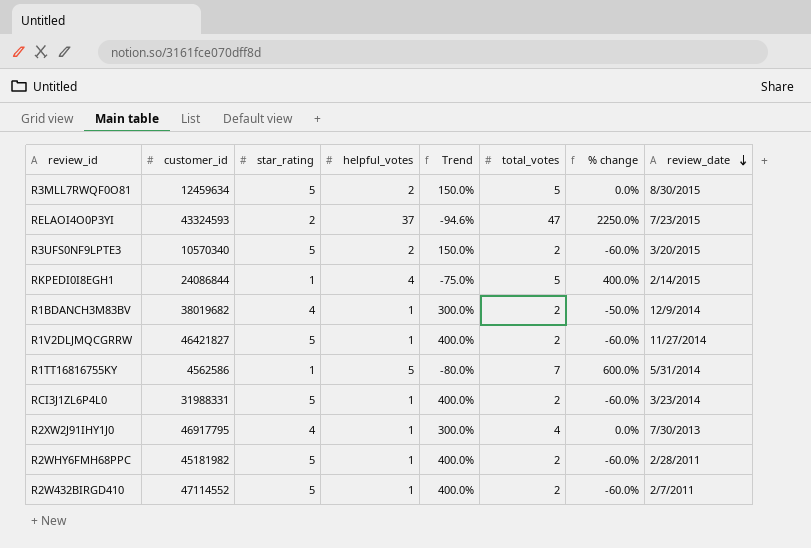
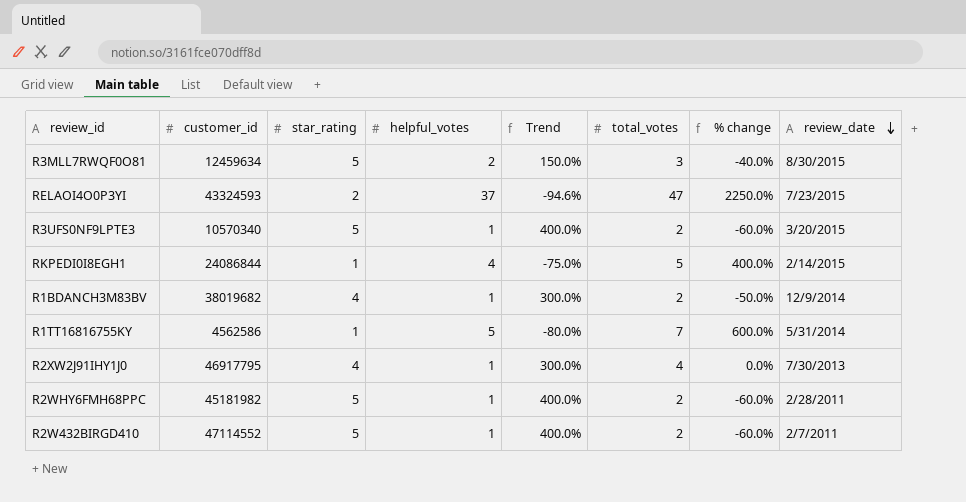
row R1V2DLJMQCGRRW: 46421827 | 5 | 1 | 400.0% | 2 | -60.0% | 11/27/2014 -> none
row RCI3J1ZL6P4L0: 31988331 | 5 | 1 | 400.0% | 2 | -60.0% | 3/23/2014 -> none
R3MLL7RWQF0O81 | total_votes: 5 -> 3
R3MLL7RWQF0O81 | % change: 0.0% -> -40.0%
R3UFS0NF9LPTE3 | helpful_votes: 2 -> 1
R3UFS0NF9LPTE3 | Trend: 150.0% -> 400.0%

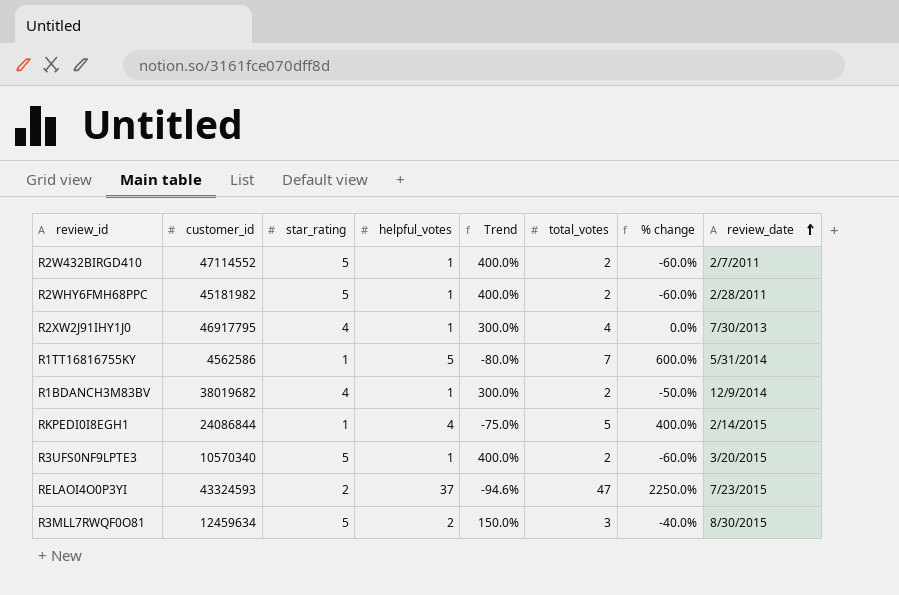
row order: review_date descending -> review_date ascending

